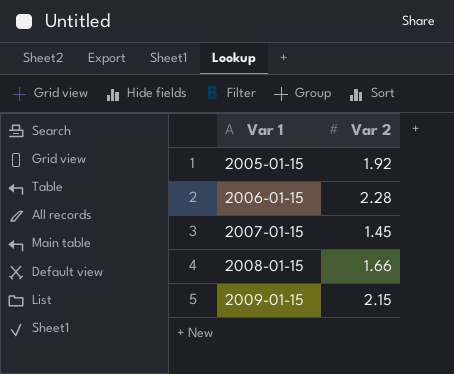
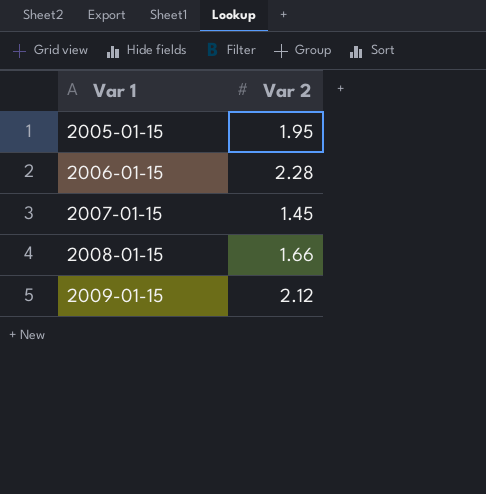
2005-01-15 | Var 2: 1.92 -> 1.95
2009-01-15 | Var 2: 2.15 -> 2.12

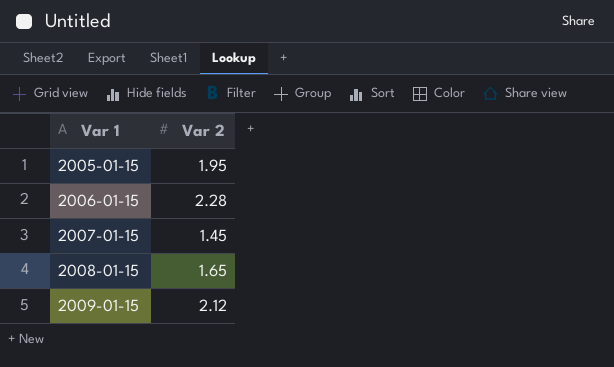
2008-01-15 | Var 2: 1.66 -> 1.65

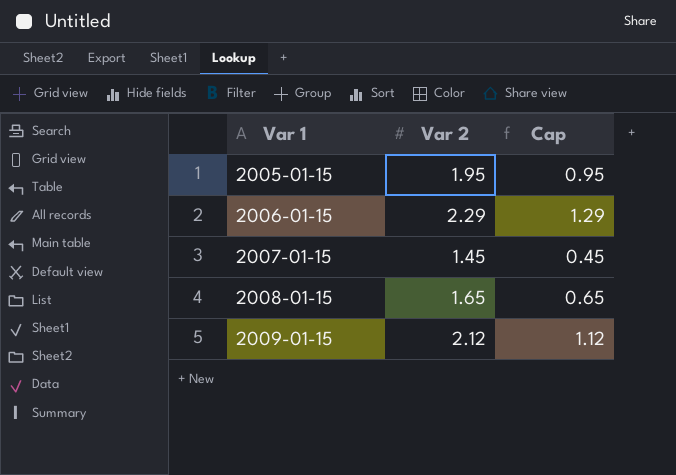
column Cap | formula: none -> [Var 2] - 1
2006-01-15 | Var 2: 2.28 -> 2.29

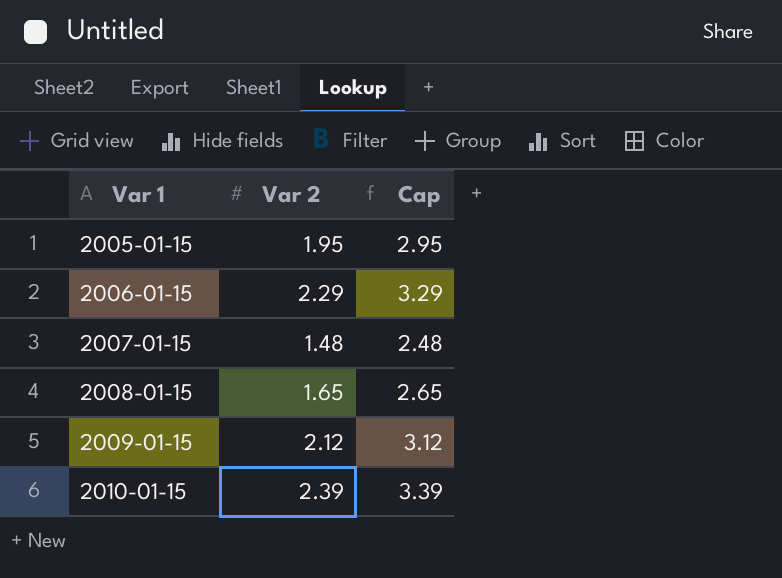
column Cap | formula: [Var 2] - 1 -> [Var 2] + 1
2007-01-15 | Var 2: 1.45 -> 1.48
row 2010-01-15: none -> 2.39 | 3.39

